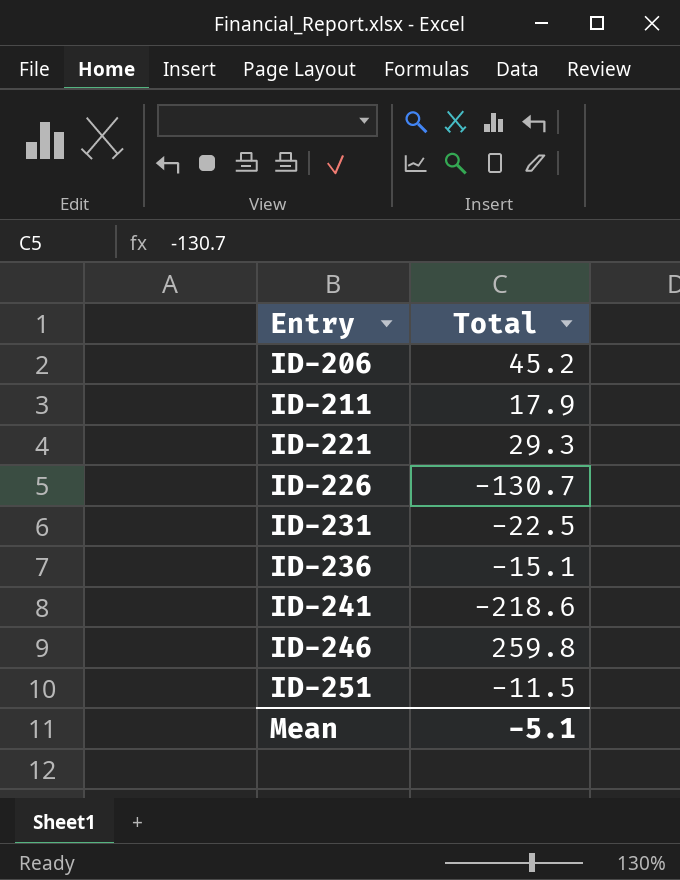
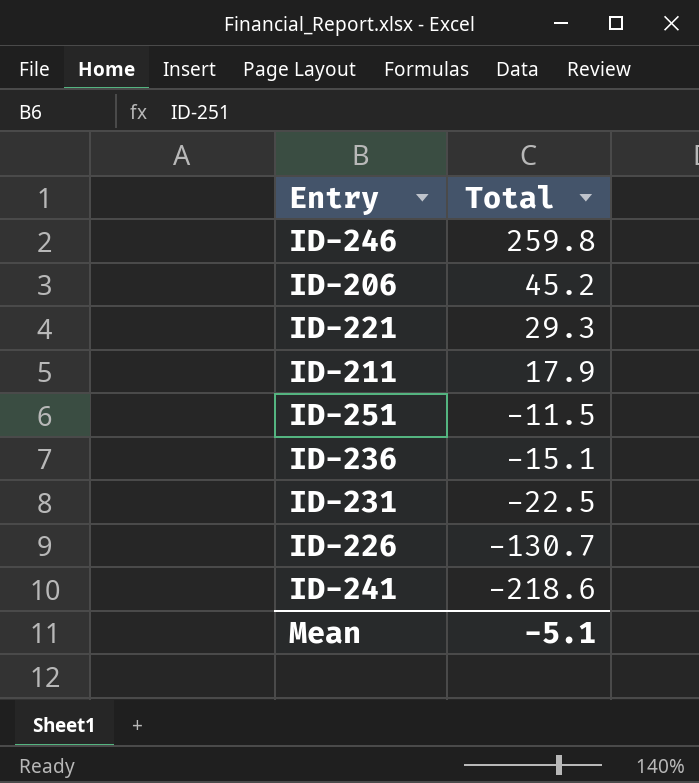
row order: Entry ascending -> Total descending

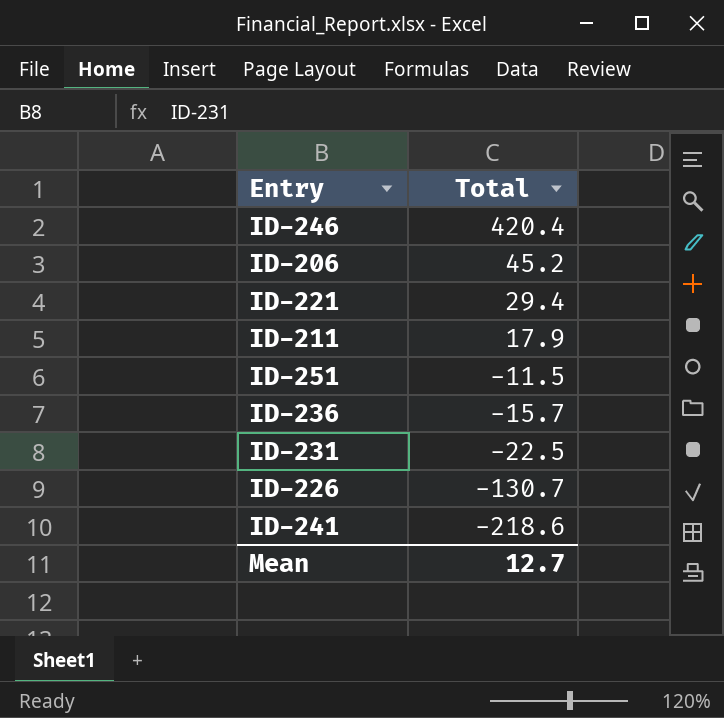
ID-246 | Total: 259.8 -> 420.4
ID-221 | Total: 29.3 -> 29.4
ID-236 | Total: -15.1 -> -15.7
Mean | Total: -5.1 -> 12.7

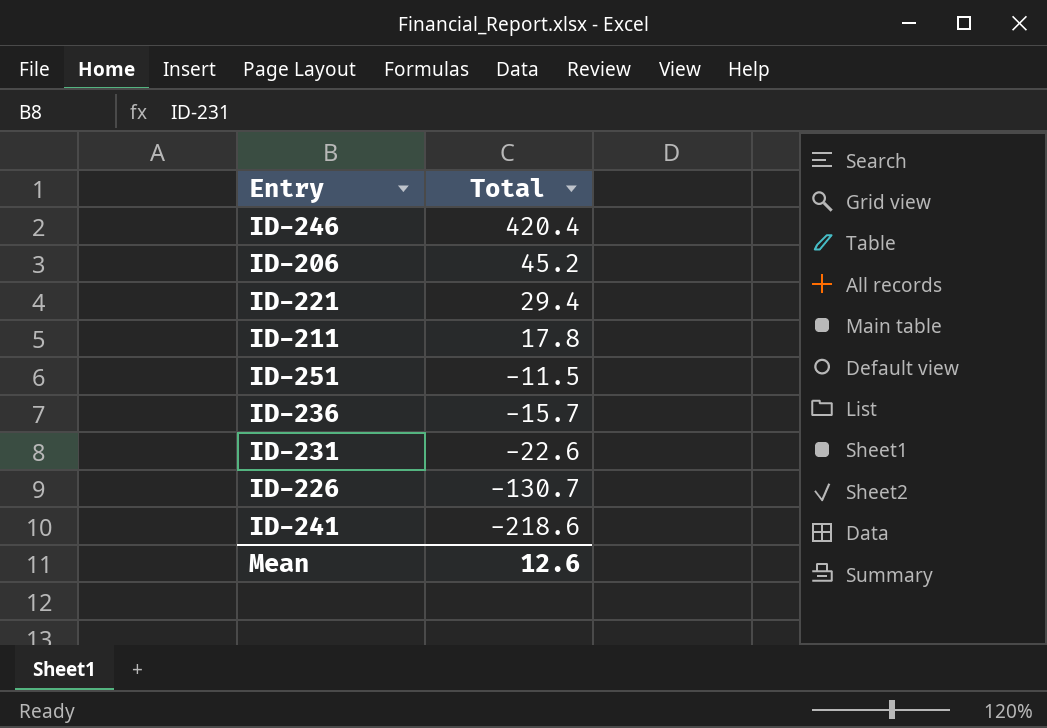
ID-211 | Total: 17.9 -> 17.8
ID-231 | Total: -22.5 -> -22.6
Mean | Total: 12.7 -> 12.6

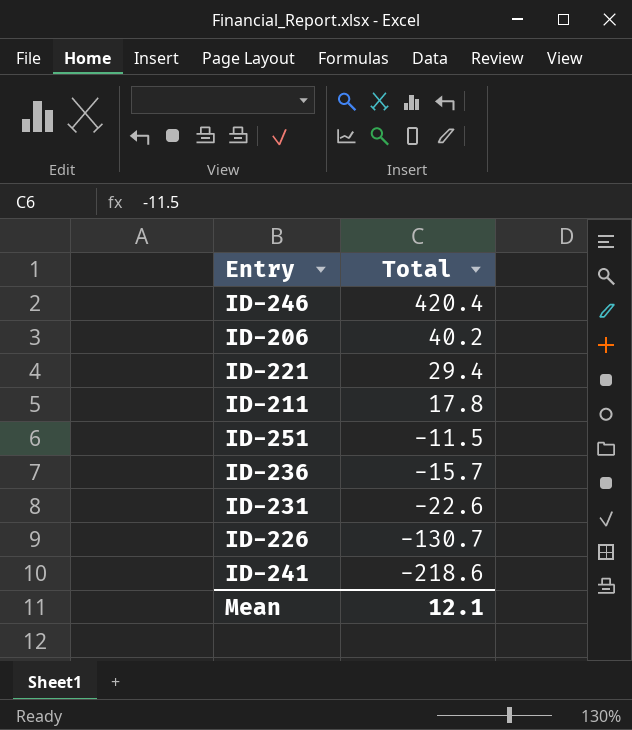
ID-206 | Total: 45.2 -> 40.2
Mean | Total: 12.6 -> 12.1

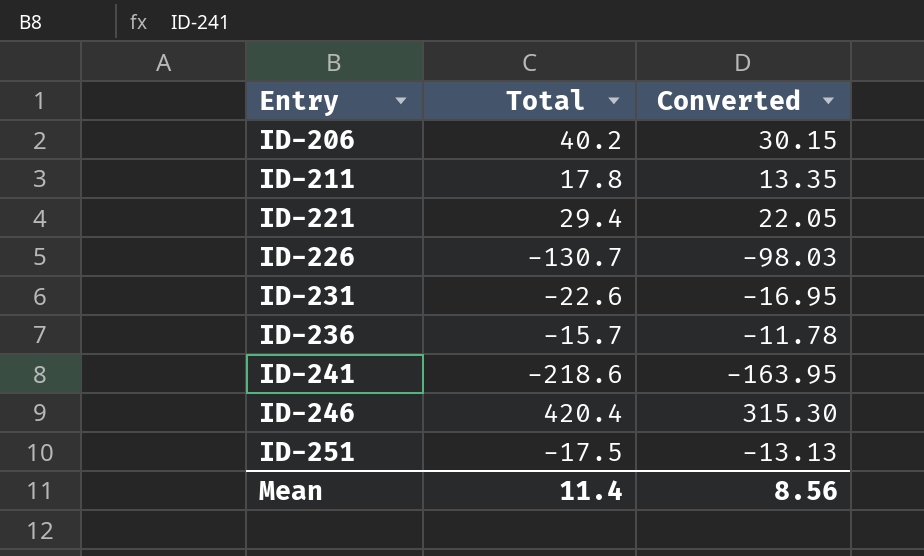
row order: Total descending -> Entry ascending
column Converted | formula: none -> [Total] * 0.75
ID-251 | Total: -11.5 -> -17.5
Mean | Total: 12.1 -> 11.4

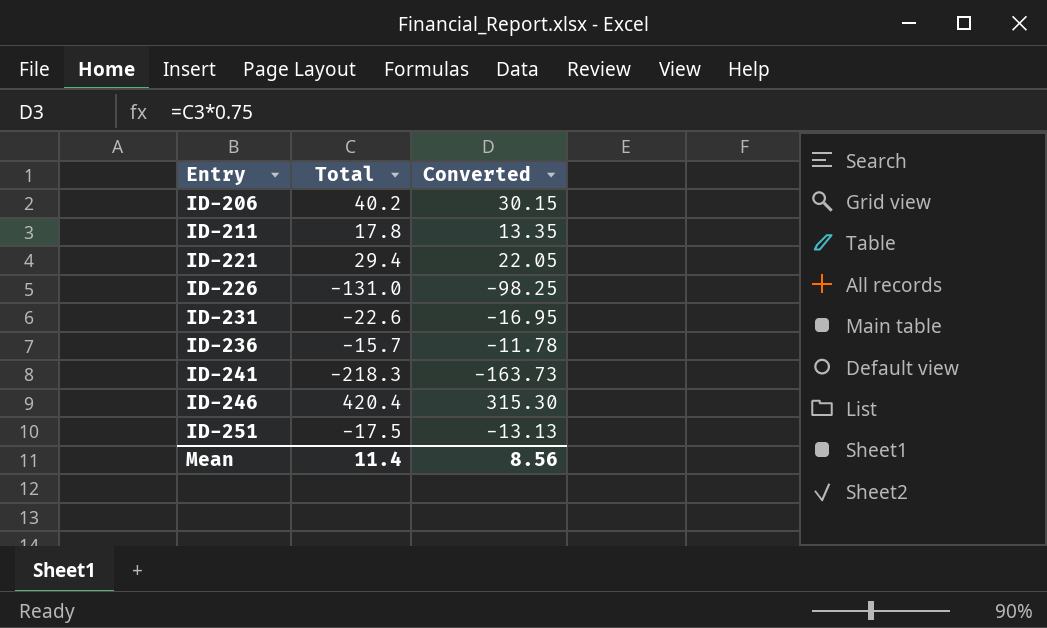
ID-226 | Total: -130.7 -> -131.0
ID-226 | Converted: -98.03 -> -98.25
ID-241 | Total: -218.6 -> -218.3
ID-241 | Converted: -163.95 -> -163.73

